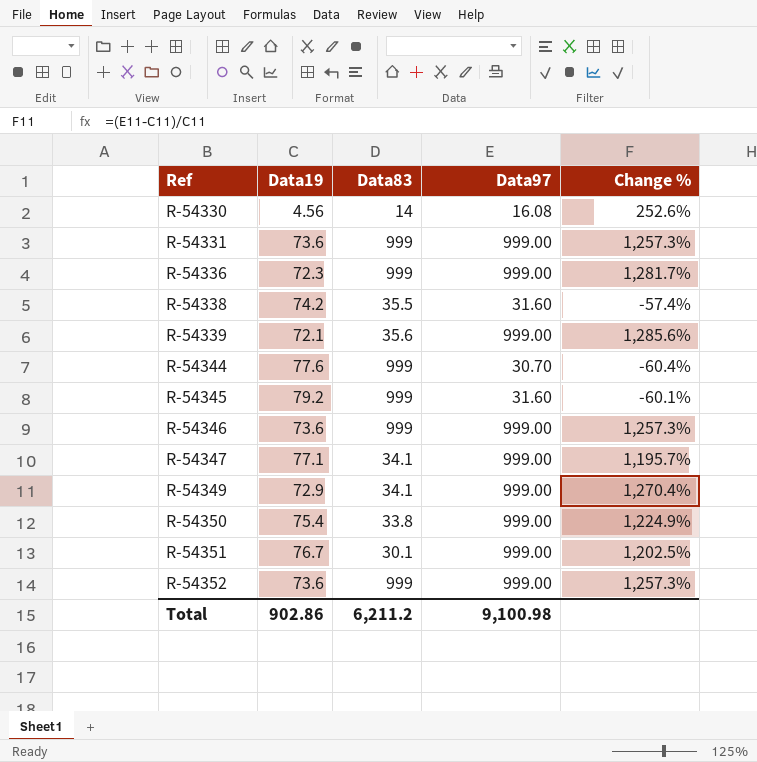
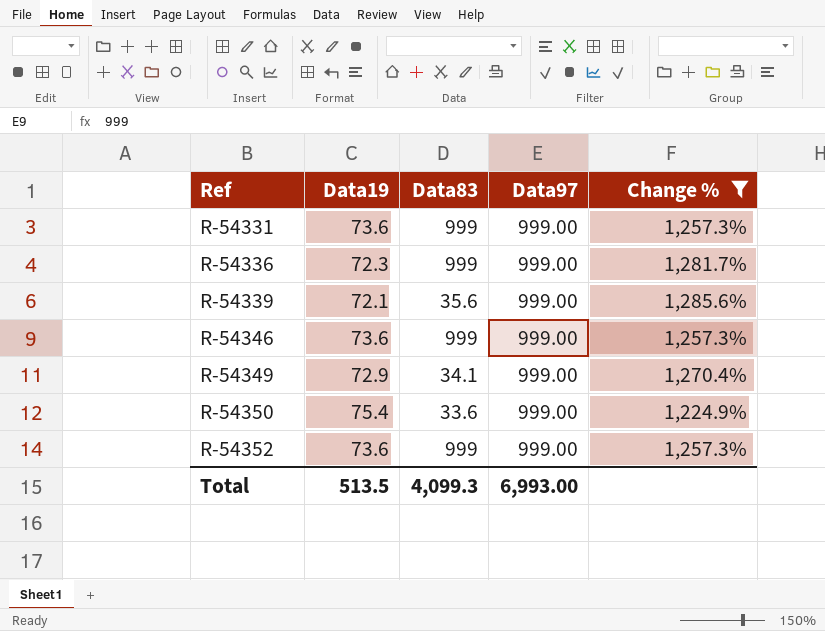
filter: none -> Change % >= 1,224.9%
R-54350 | Data83: 33.8 -> 33.6
Total | Data19: 902.86 -> 513.5
Total | Data83: 6,211.2 -> 4,099.3
Total | Data97: 9,100.98 -> 6,993.00

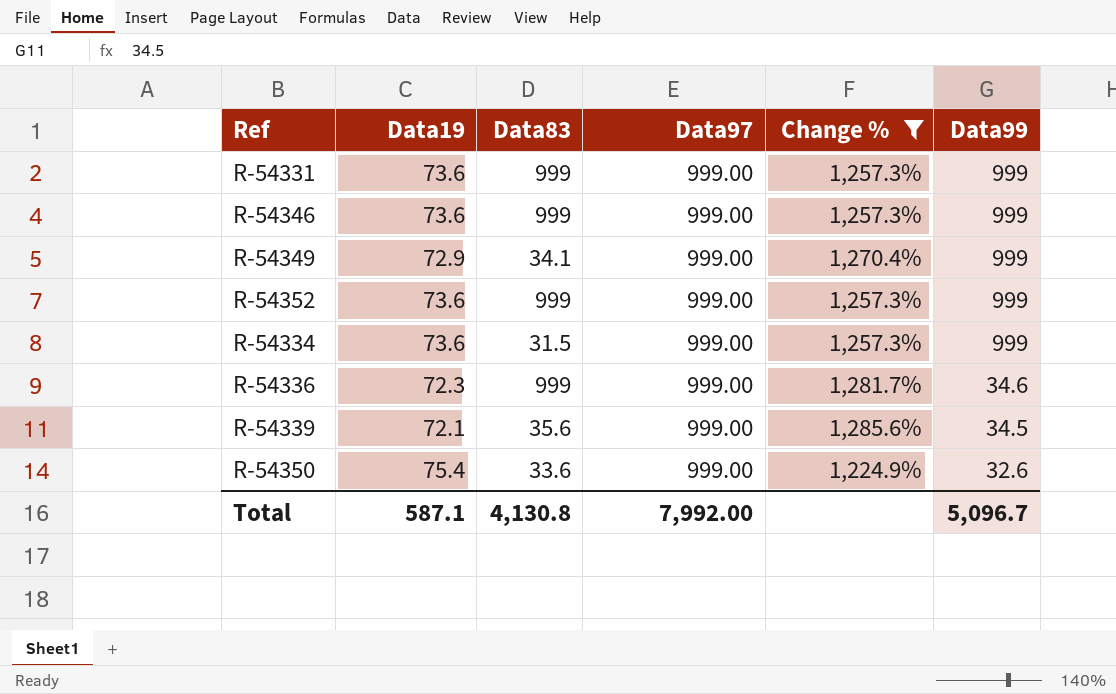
row order: Ref ascending -> Data99 descending
column Data99 | position: none -> 6
row R-54334: none -> 73.6 | 31.5 | 999.00 | 1,257.3% | 999
Total | Data19: 513.5 -> 587.1
Total | Data83: 4,099.3 -> 4,130.8
Total | Data97: 6,993.00 -> 7,992.00

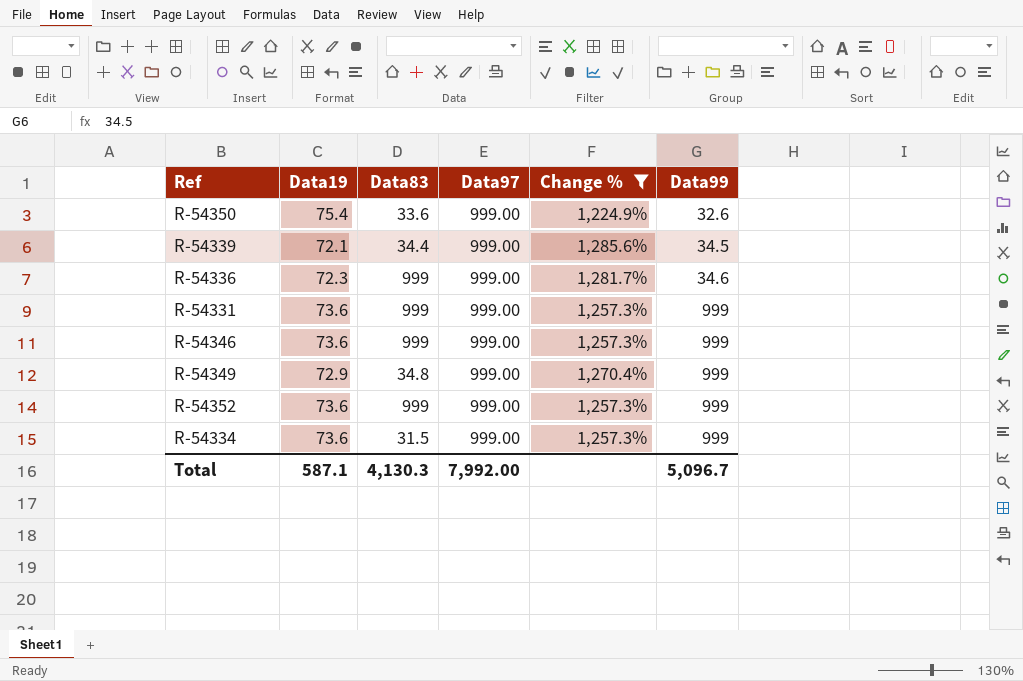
row order: Data99 descending -> Data99 ascending
R-54339 | Data83: 35.6 -> 34.4
R-54349 | Data83: 34.1 -> 34.8
Total | Data83: 4,130.8 -> 4,130.3

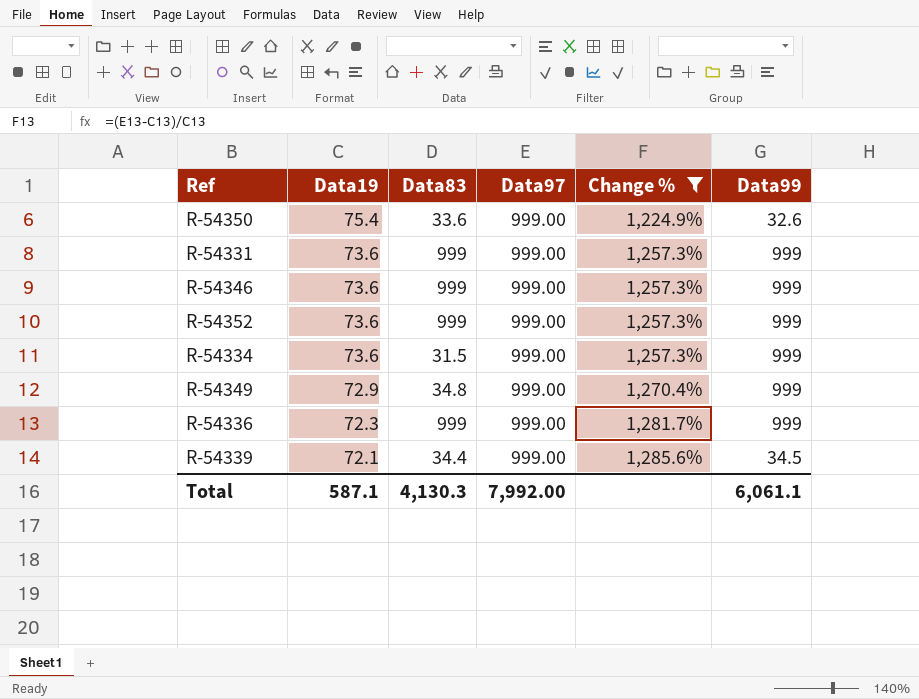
row order: Data99 ascending -> Data19 descending
R-54336 | Data99: 34.6 -> 999
Total | Data99: 5,096.7 -> 6,061.1

